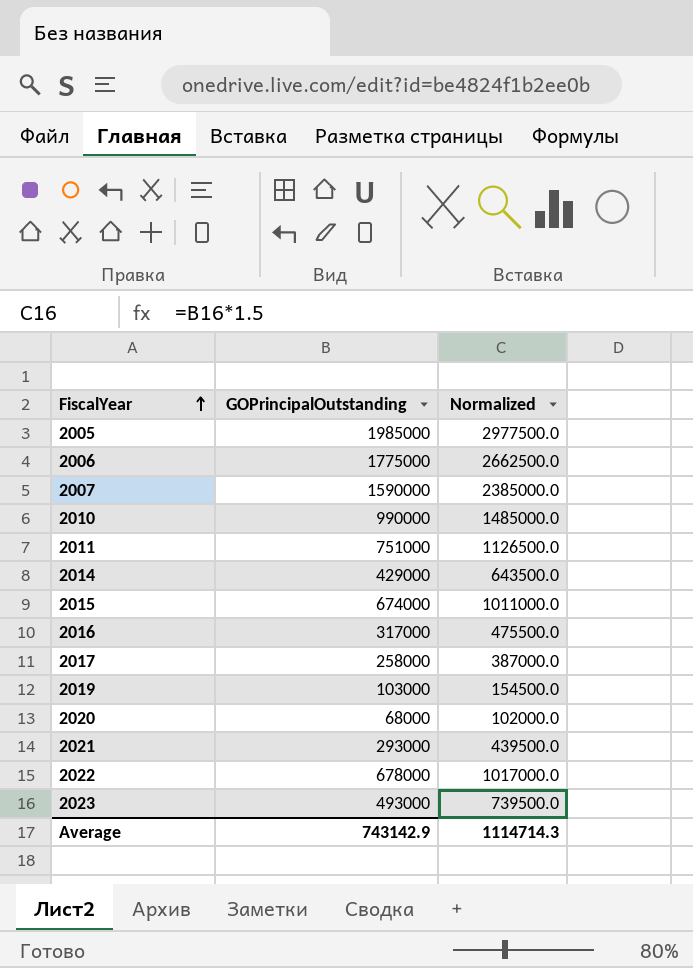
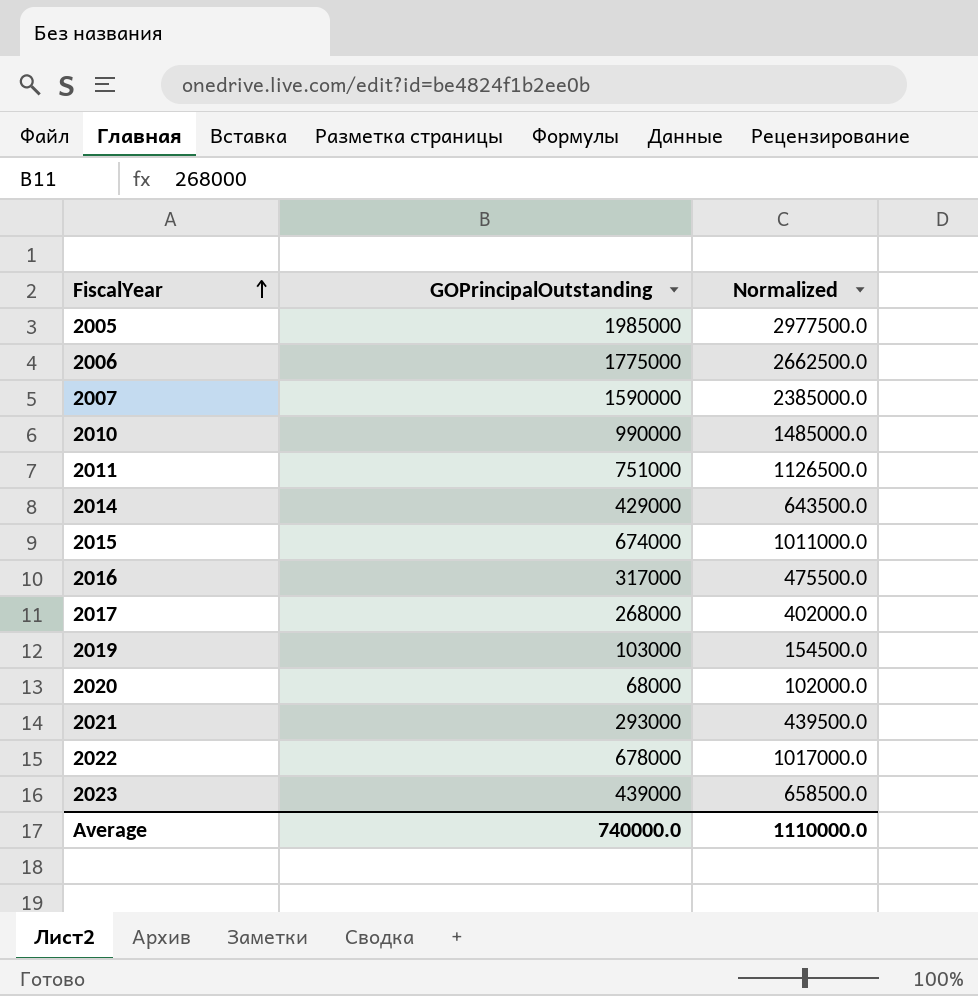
2017 | GOPrincipalOutstanding: 258000 -> 268000
2017 | Normalized: 387000.0 -> 402000.0
2023 | GOPrincipalOutstanding: 493000 -> 439000
2023 | Normalized: 739500.0 -> 658500.0
Average | GOPrincipalOutstanding: 743142.9 -> 740000.0
Average | Normalized: 1114714.3 -> 1110000.0

